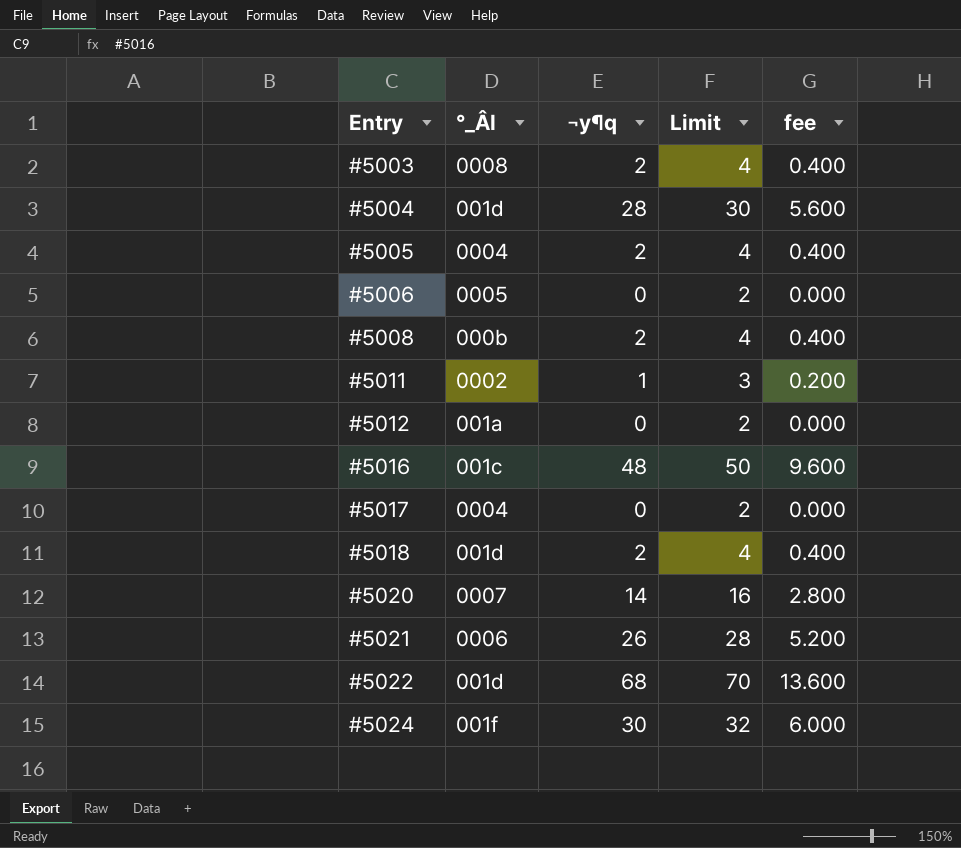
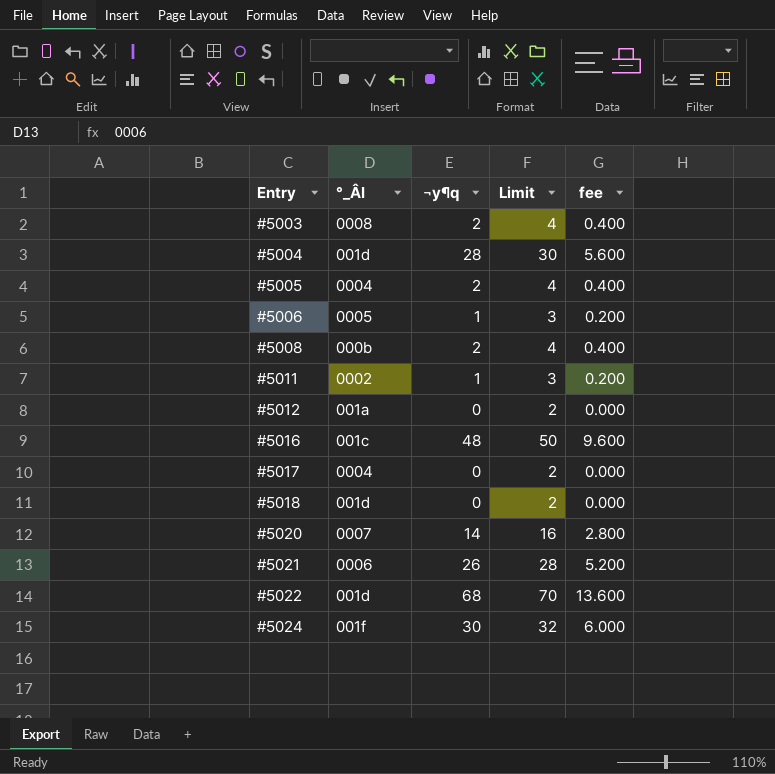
#5006 | ¬y¶q: 0 -> 1
#5006 | Limit: 2 -> 3
#5006 | fee: 0.000 -> 0.200
#5018 | ¬y¶q: 2 -> 0
#5018 | Limit: 4 -> 2
#5018 | fee: 0.400 -> 0.000

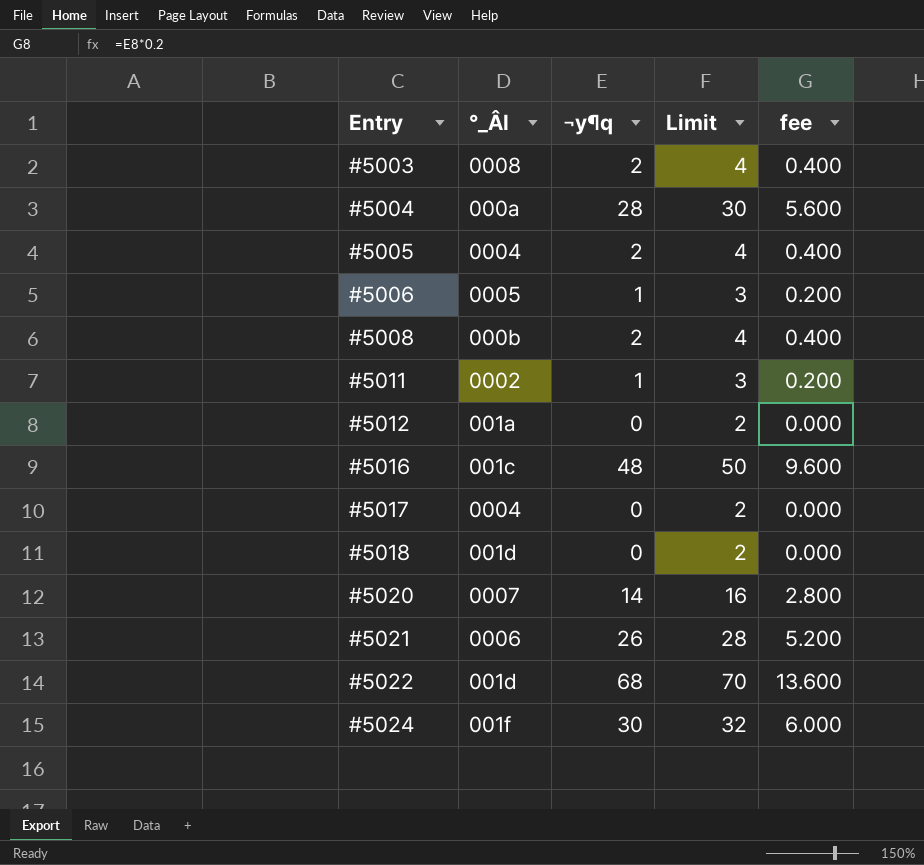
#5004 | °_ÂI: 001d -> 000a

